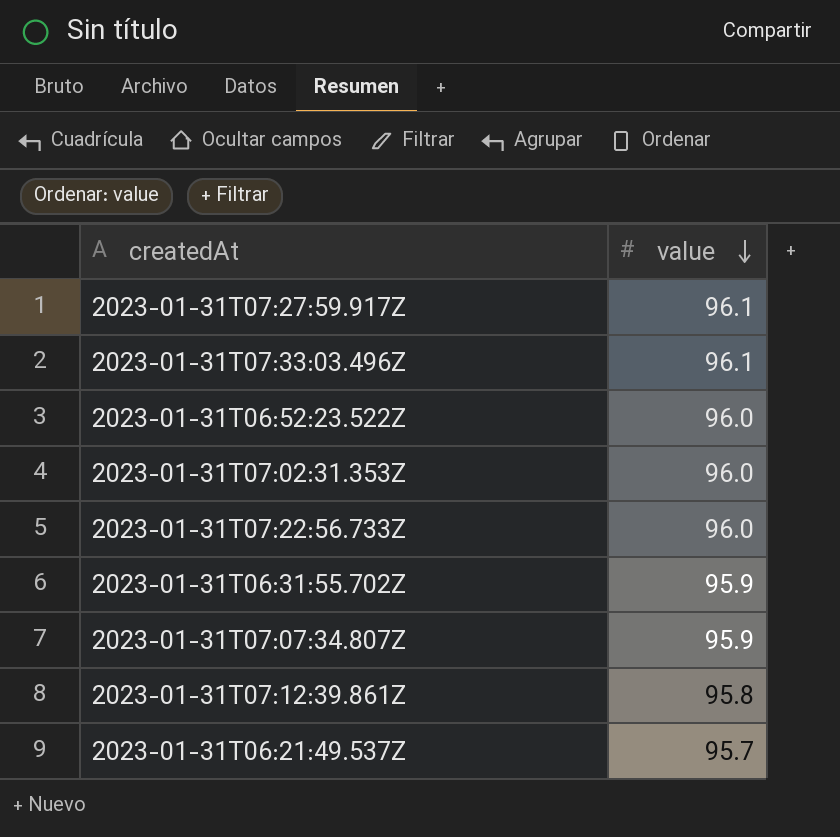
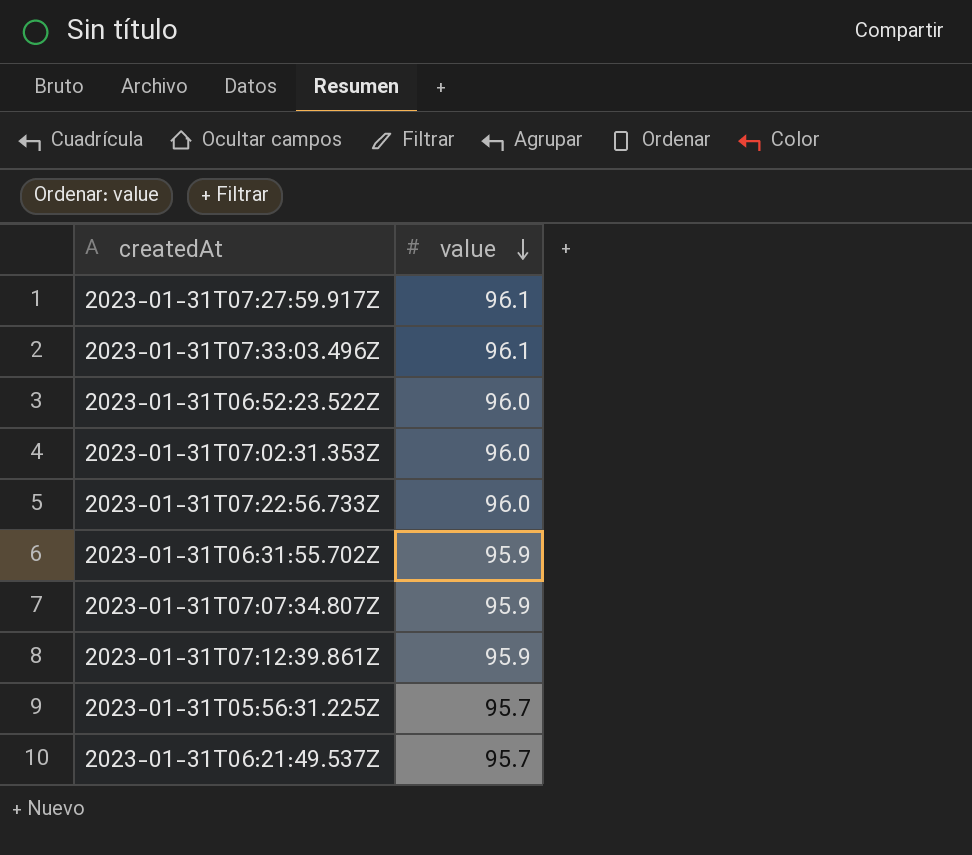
2023-01-31T07:12:39.861Z | value: 95.8 -> 95.9
row 2023-01-31T05:56:31.225Z: none -> 95.7

